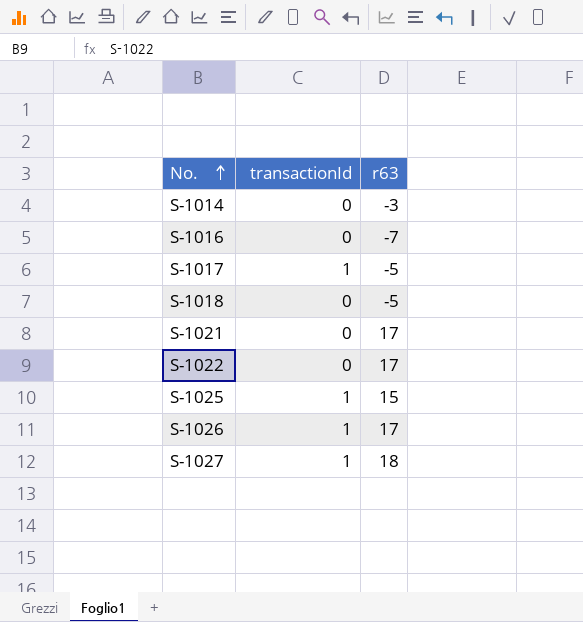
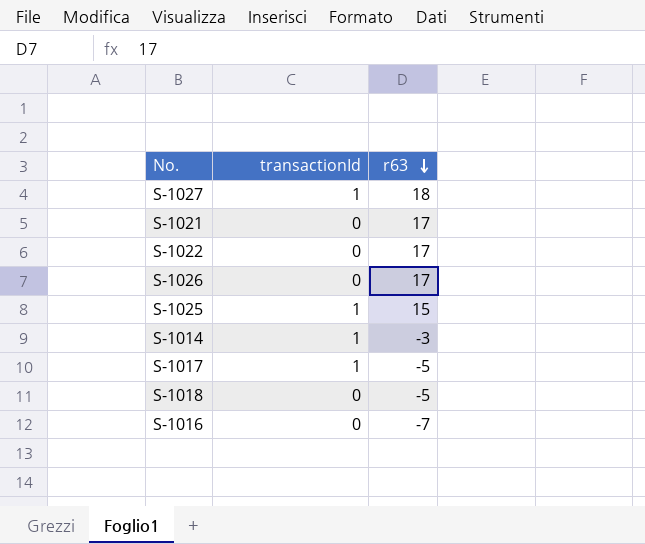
row order: No. ascending -> r63 descending
S-1026 | transactionId: 1 -> 0
S-1014 | transactionId: 0 -> 1

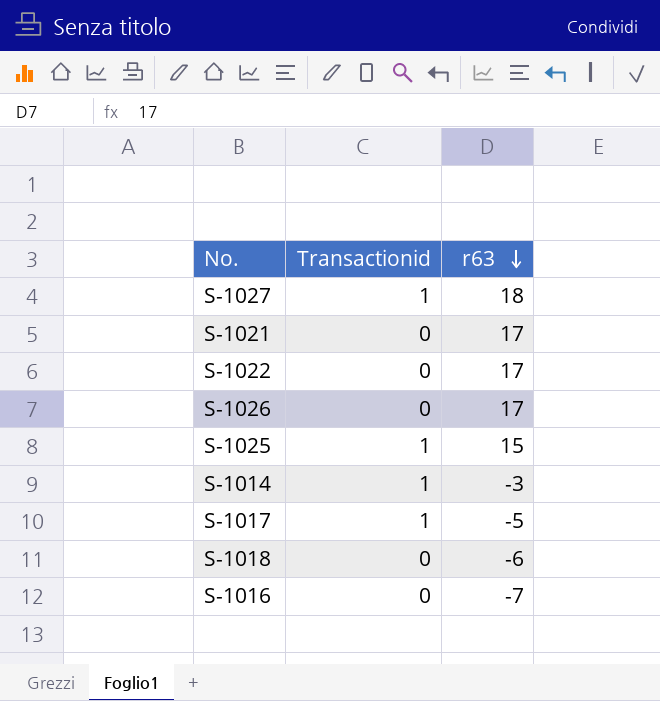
column name: transactionId -> Transactionid
S-1018 | r63: -5 -> -6

